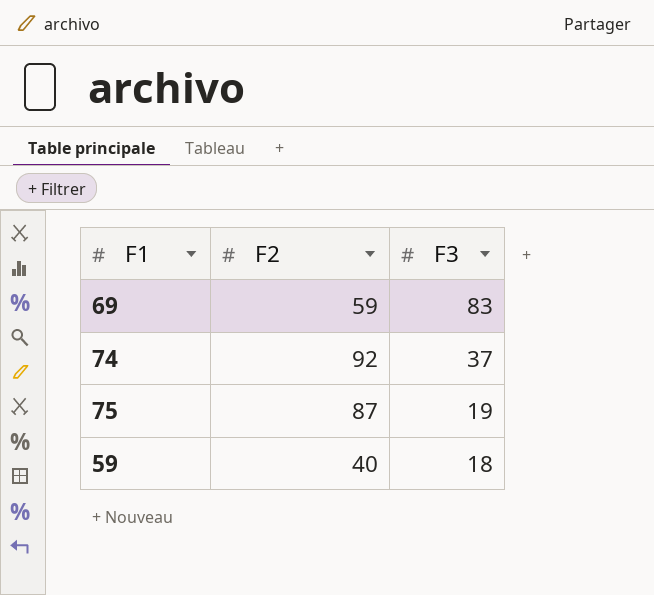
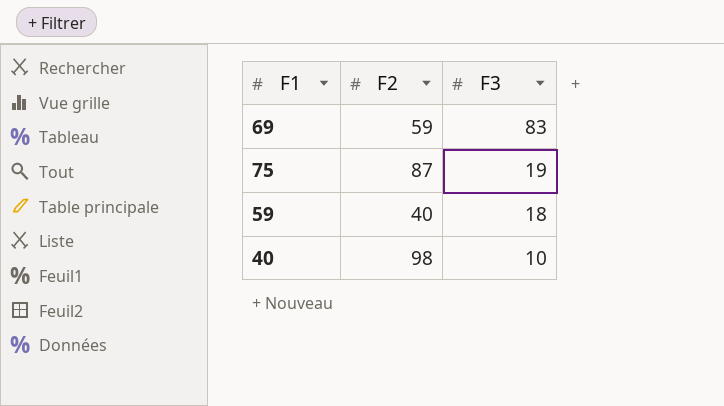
row 74: 92 | 37 -> none
row 40: none -> 98 | 10

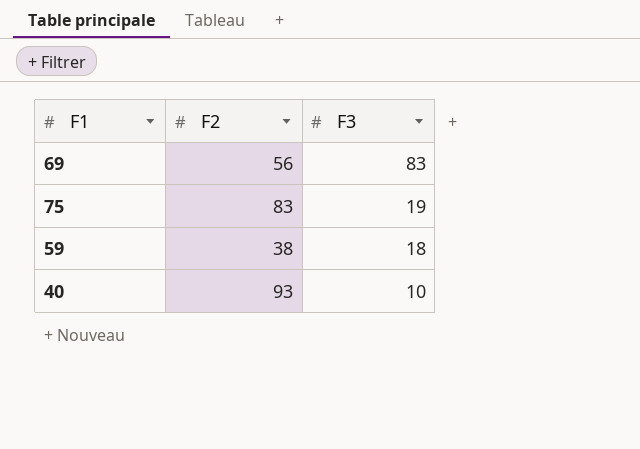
69 | F2: 59 -> 56
75 | F2: 87 -> 83
59 | F2: 40 -> 38
40 | F2: 98 -> 93

